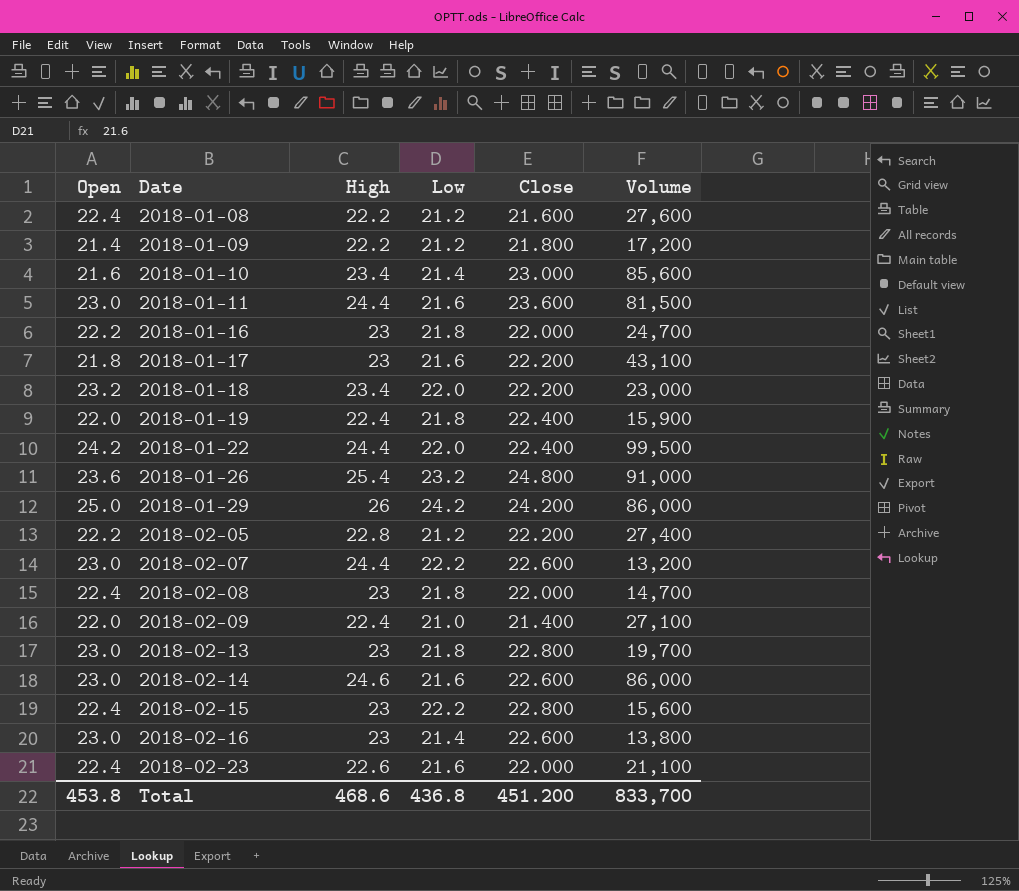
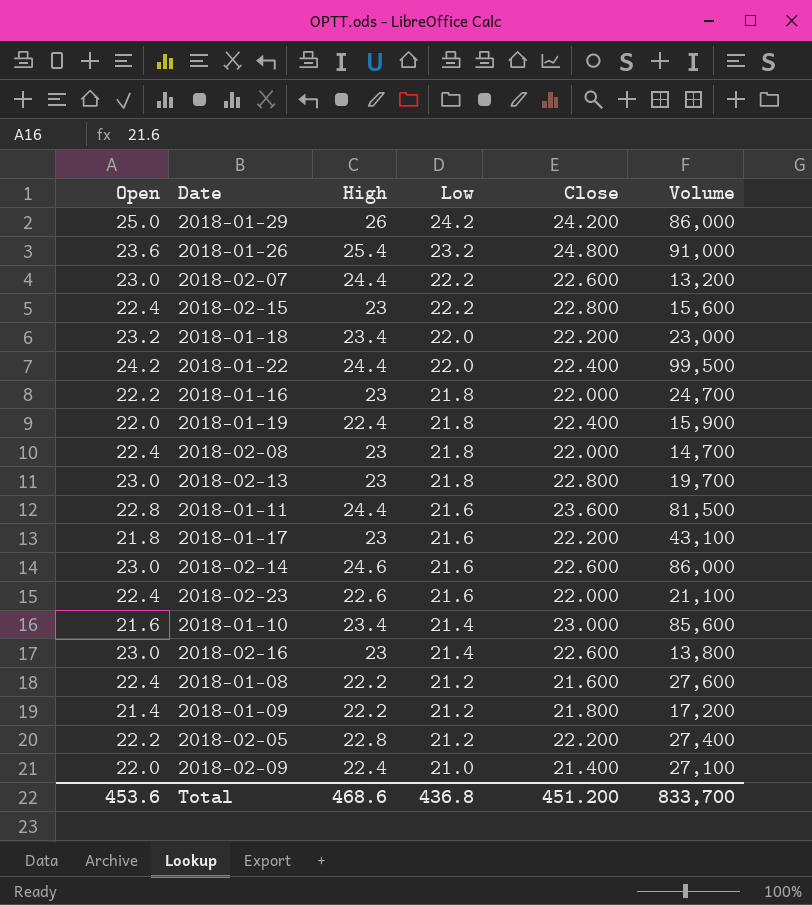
row order: Date ascending -> Low descending
2018-01-11 | Open: 23.0 -> 22.8
Total | Open: 453.8 -> 453.6

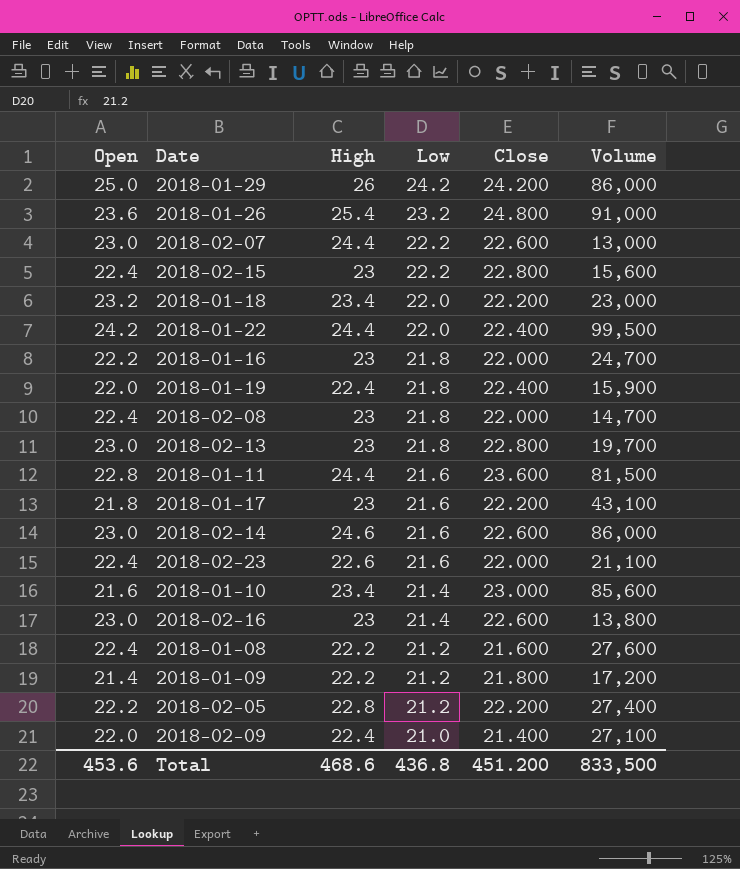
2018-02-07 | Volume: 13,200 -> 13,000
Total | Volume: 833,700 -> 833,500

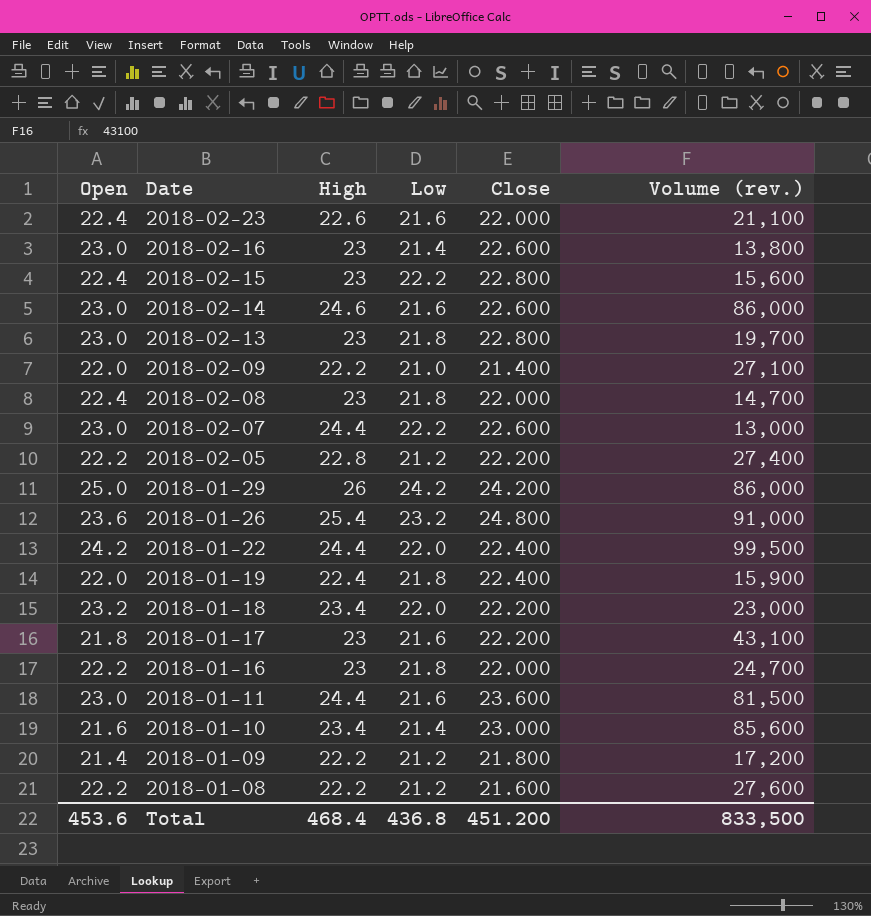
row order: Low descending -> Date descending
column name: Volume -> Volume (rev.)
2018-02-09 | High: 22.4 -> 22.2
2018-01-11 | Open: 22.8 -> 23.0
2018-01-08 | Open: 22.4 -> 22.2
Total | High: 468.6 -> 468.4

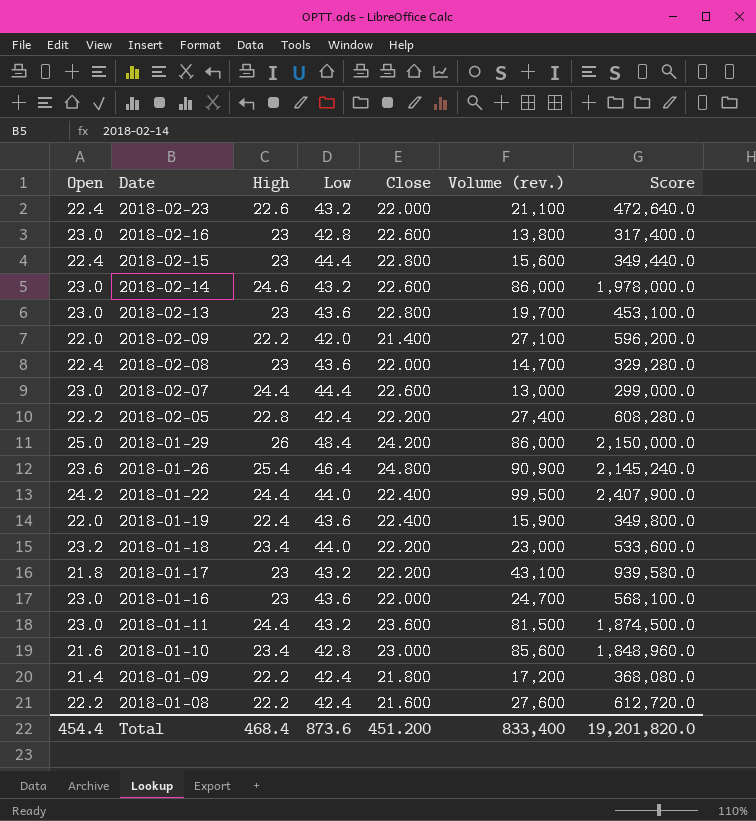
column Score | formula: none -> [Open] * [Volume (rev.)]
2018-02-23 | Low: 21.6 -> 43.2
2018-02-16 | Low: 21.4 -> 42.8
2018-02-15 | Low: 22.2 -> 44.4
2018-02-14 | Low: 21.6 -> 43.2
2018-02-13 | Low: 21.8 -> 43.6
2018-02-09 | Low: 21.0 -> 42.0
2018-02-08 | Low: 21.8 -> 43.6
2018-02-07 | Low: 22.2 -> 44.4
2018-02-05 | Low: 21.2 -> 42.4
2018-01-29 | Low: 24.2 -> 48.4
2018-01-26 | Low: 23.2 -> 46.4
2018-01-26 | Volume (rev.): 91,000 -> 90,900
2018-01-22 | Low: 22.0 -> 44.0
2018-01-19 | Low: 21.8 -> 43.6
2018-01-18 | Low: 22.0 -> 44.0
2018-01-17 | Low: 21.6 -> 43.2
2018-01-16 | Open: 22.2 -> 23.0
2018-01-16 | Low: 21.8 -> 43.6
2018-01-11 | Low: 21.6 -> 43.2
2018-01-10 | Low: 21.4 -> 42.8
2018-01-09 | Low: 21.2 -> 42.4
2018-01-08 | Low: 21.2 -> 42.4
Total | Open: 453.6 -> 454.4
Total | Low: 436.8 -> 873.6
Total | Volume (rev.): 833,500 -> 833,400

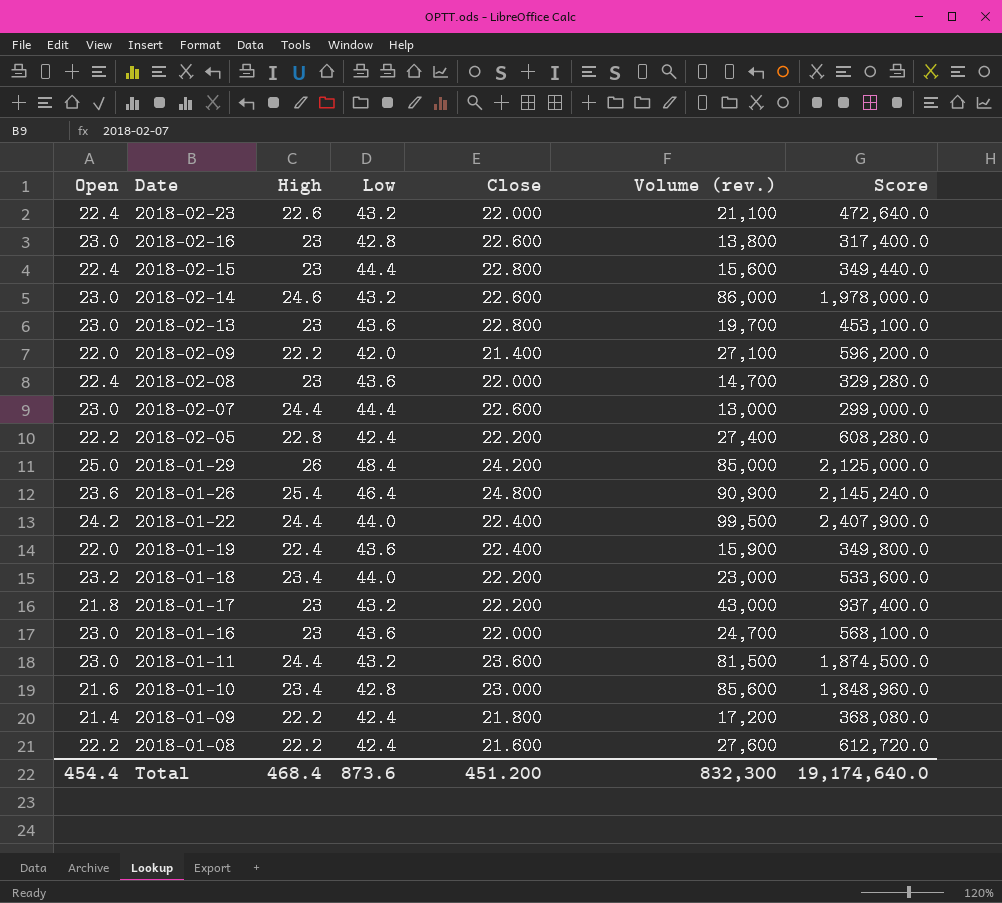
2018-01-29 | Volume (rev.): 86,000 -> 85,000
2018-01-29 | Score: 2,150,000.0 -> 2,125,000.0
2018-01-17 | Volume (rev.): 43,100 -> 43,000
2018-01-17 | Score: 939,580.0 -> 937,400.0
Total | Volume (rev.): 833,400 -> 832,300
Total | Score: 19,201,820.0 -> 19,174,640.0

